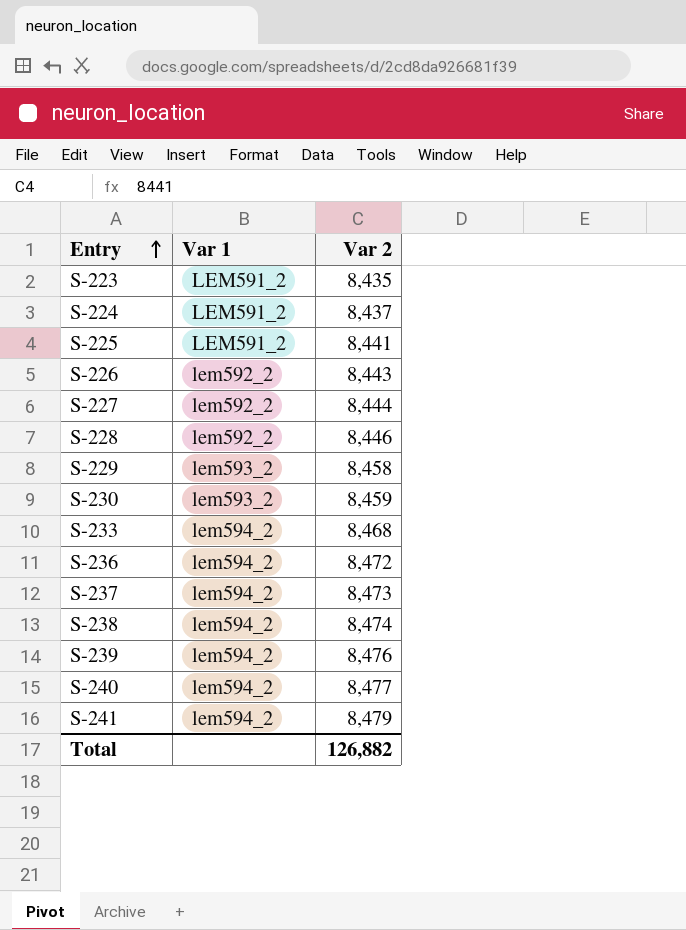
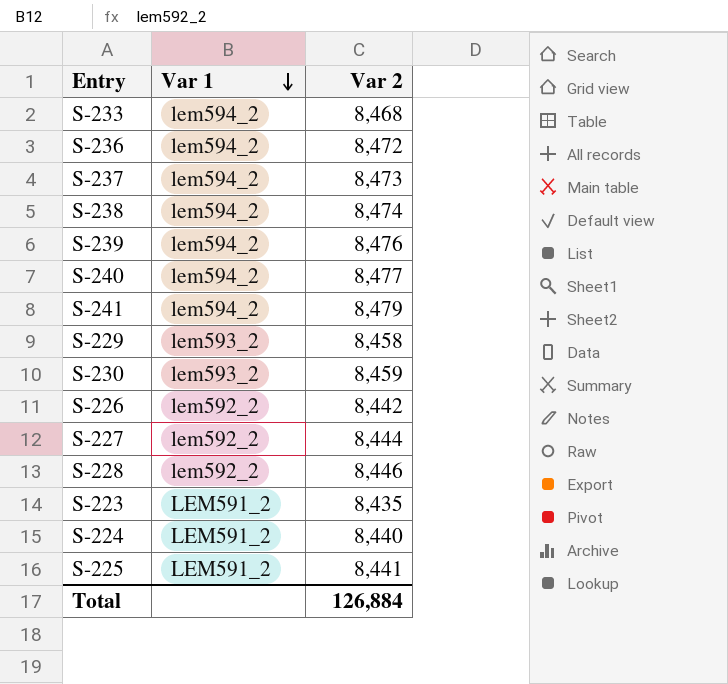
row order: Entry ascending -> Var 1 descending
S-226 | Var 2: 8,443 -> 8,442
S-224 | Var 2: 8,437 -> 8,440
Total | Var 2: 126,882 -> 126,884

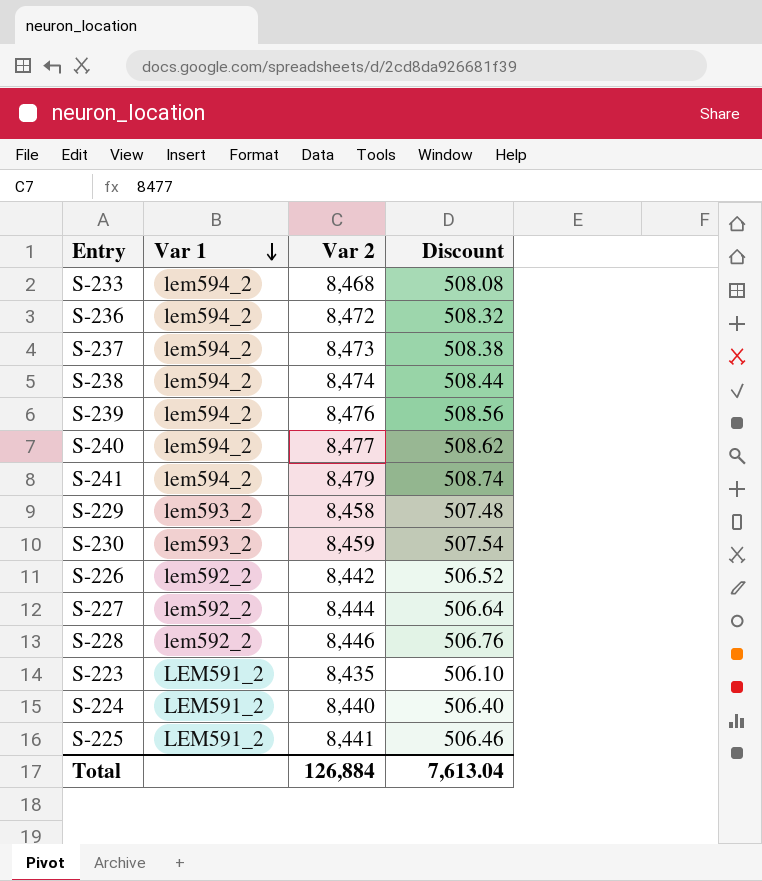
column Discount | formula: none -> [Var 2] * 0.06

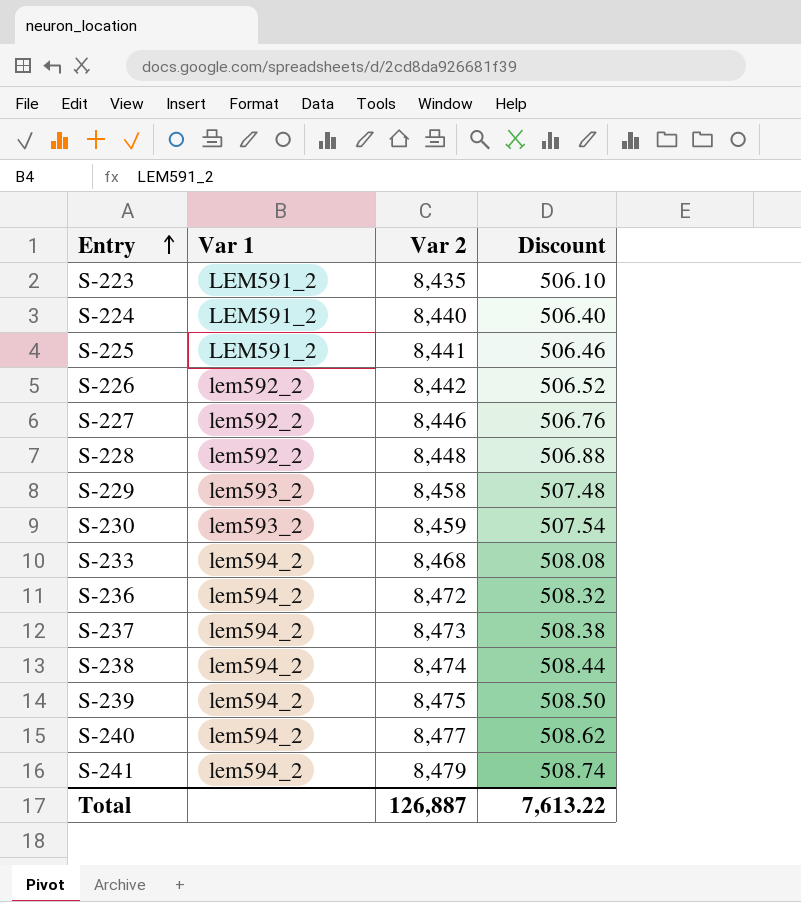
row order: Var 1 descending -> Entry ascending
S-227 | Var 2: 8,444 -> 8,446
S-227 | Discount: 506.64 -> 506.76
S-228 | Var 2: 8,446 -> 8,448
S-228 | Discount: 506.76 -> 506.88
S-239 | Var 2: 8,476 -> 8,475
S-239 | Discount: 508.56 -> 508.50
Total | Var 2: 126,884 -> 126,887
Total | Discount: 7,613.04 -> 7,613.22

